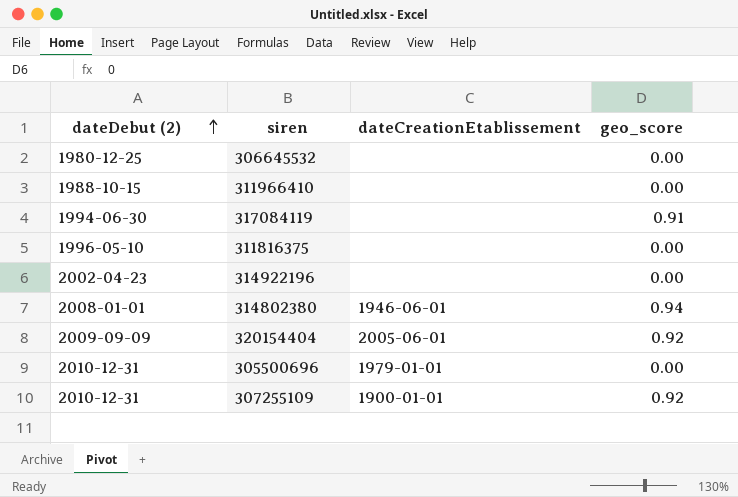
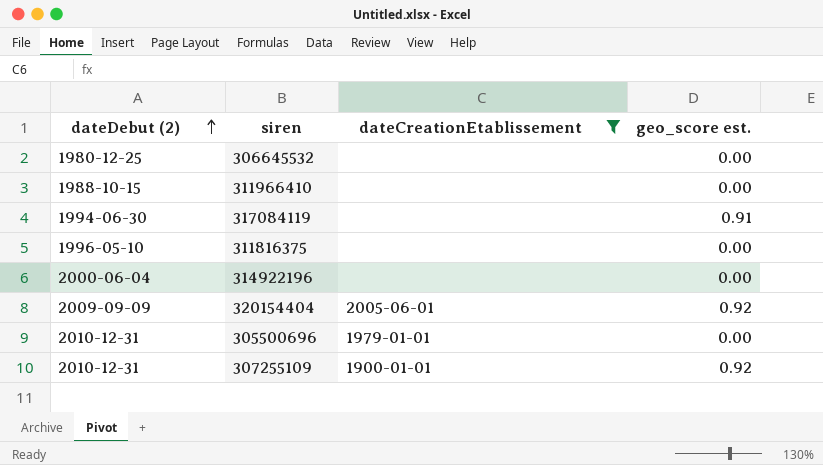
filter: none -> dateCreationEtablissement != 1946-06-01
column name: geo_score -> geo_score est.
314922196 | dateDebut (2): 2002-04-23 -> 2000-06-04

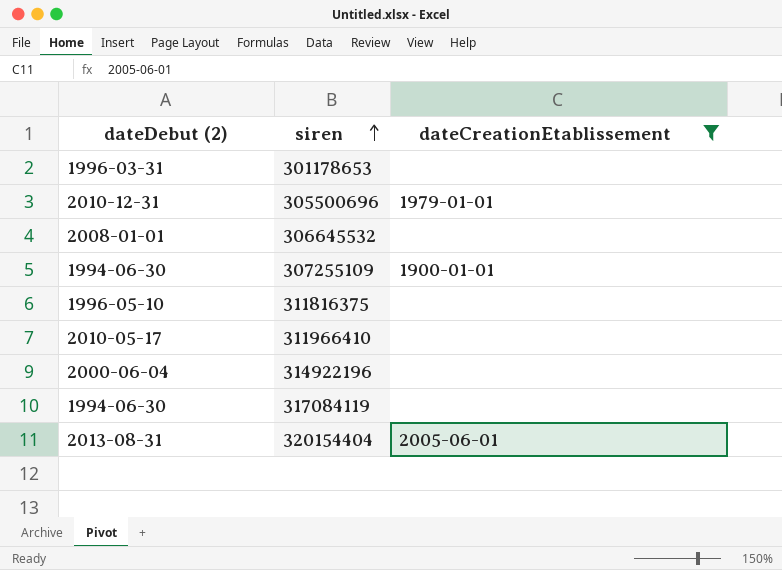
row order: dateDebut (2) ascending -> siren ascending
column geo_score est. | position: 4 -> none
row 301178653: none -> 1996-03-31 | none
306645532 | dateDebut (2): 1980-12-25 -> 2008-01-01
307255109 | dateDebut (2): 2010-12-31 -> 1994-06-30
311966410 | dateDebut (2): 1988-10-15 -> 2010-05-17
320154404 | dateDebut (2): 2009-09-09 -> 2013-08-31

